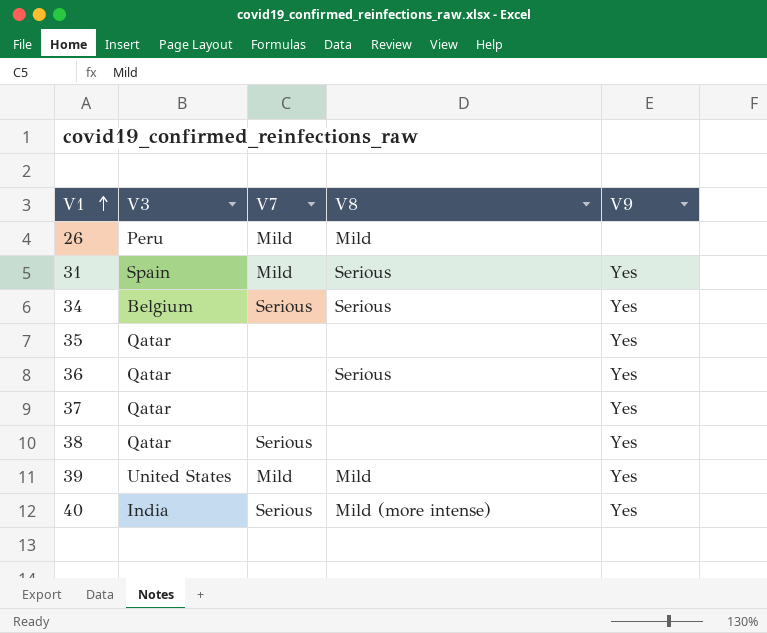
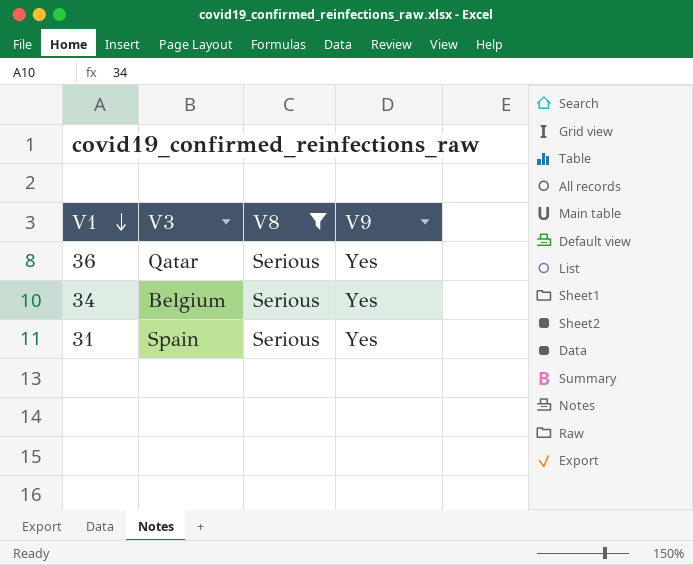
filter: none -> V8 = Serious
row order: V1 ascending -> V1 descending
column V7 | position: 3 -> none

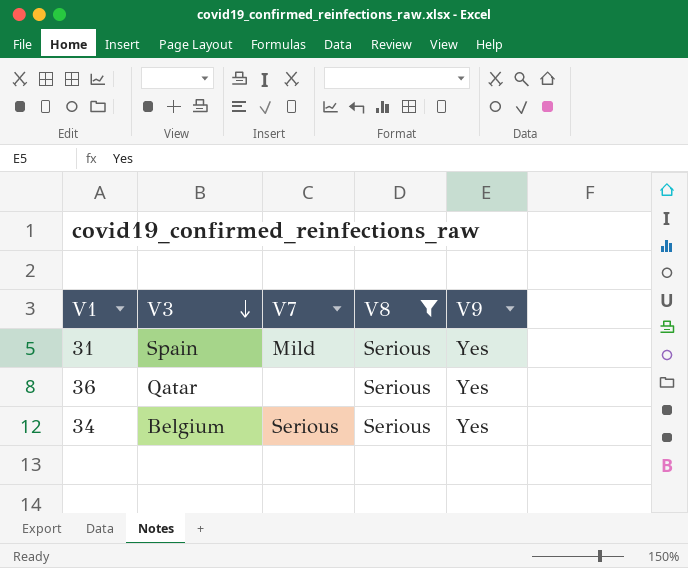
row order: V1 descending -> V3 descending
column V7 | position: none -> 3

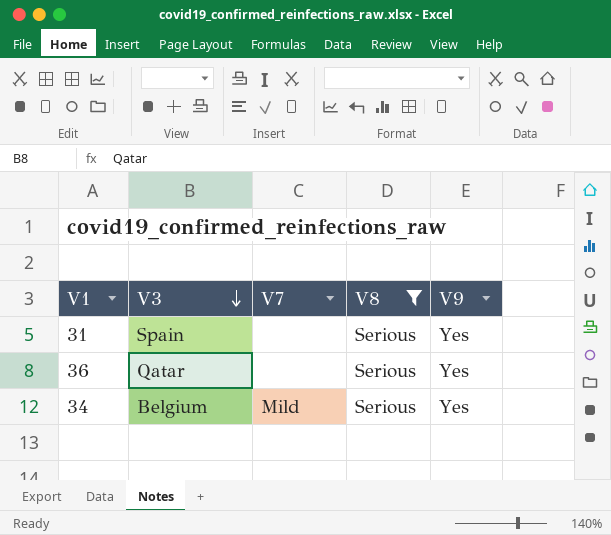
31 | V7: Mild -> none
34 | V7: Serious -> Mild

